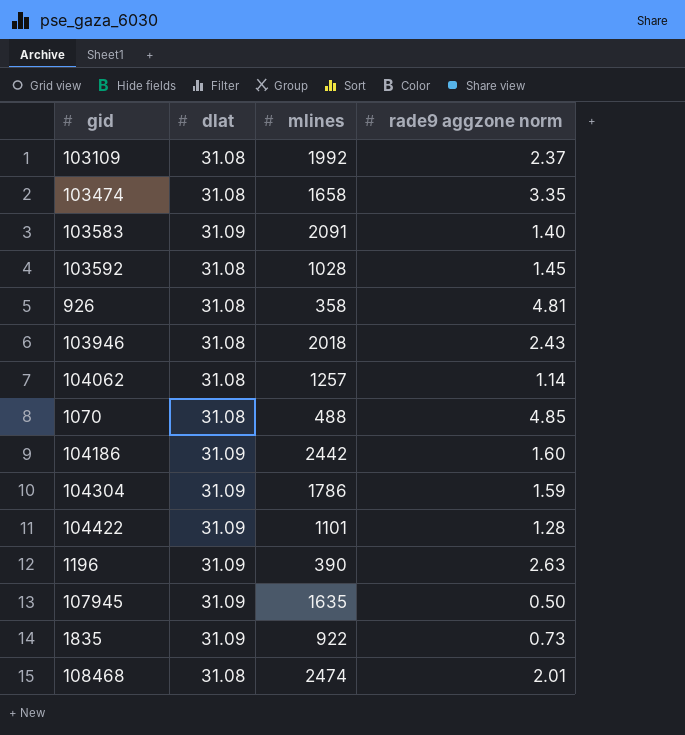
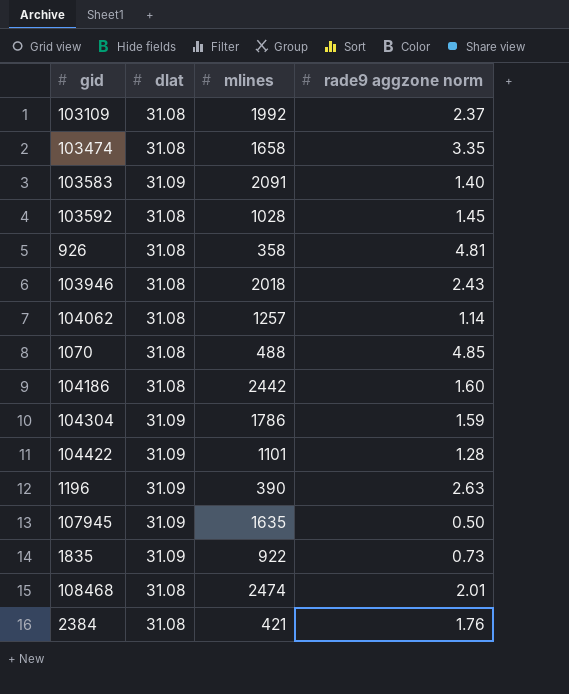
104186 | dlat: 31.09 -> 31.08
row 2384: none -> 31.08 | 421 | 1.76

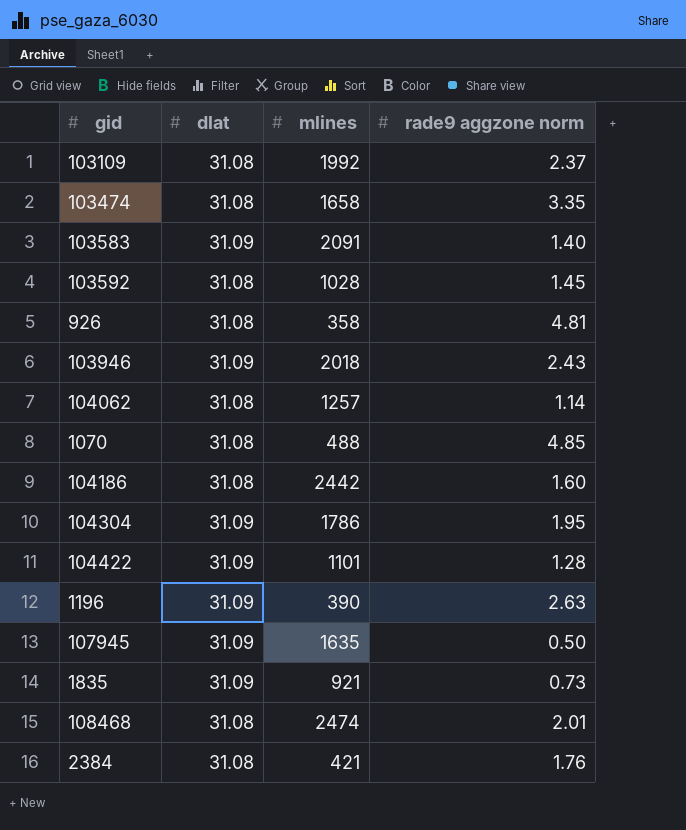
103946 | dlat: 31.08 -> 31.09
104304 | rade9 aggzone norm: 1.59 -> 1.95
1835 | mlines: 922 -> 921

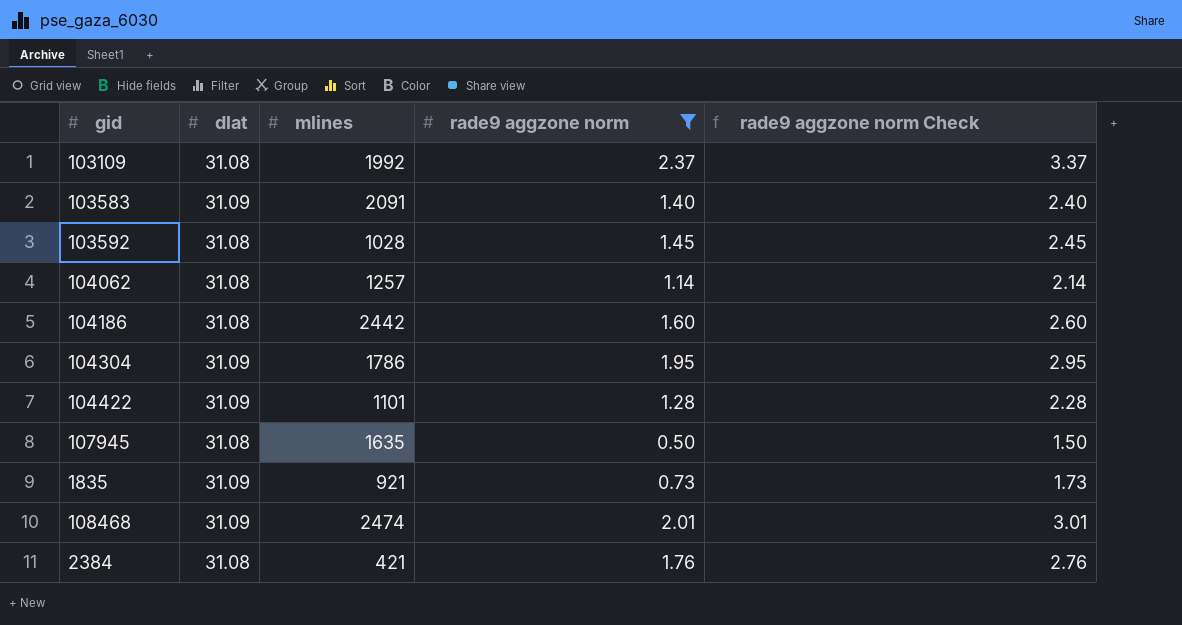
filter: none -> rade9 aggzone norm <= 2.37
column rade9 aggzone norm Check | formula: none -> [rade9 aggzone norm] + 1
107945 | dlat: 31.09 -> 31.08
108468 | dlat: 31.08 -> 31.09

